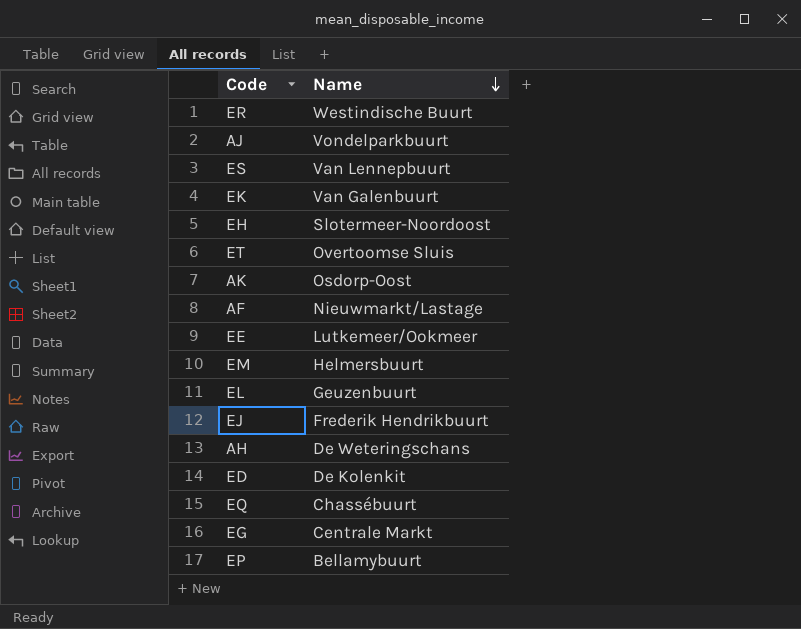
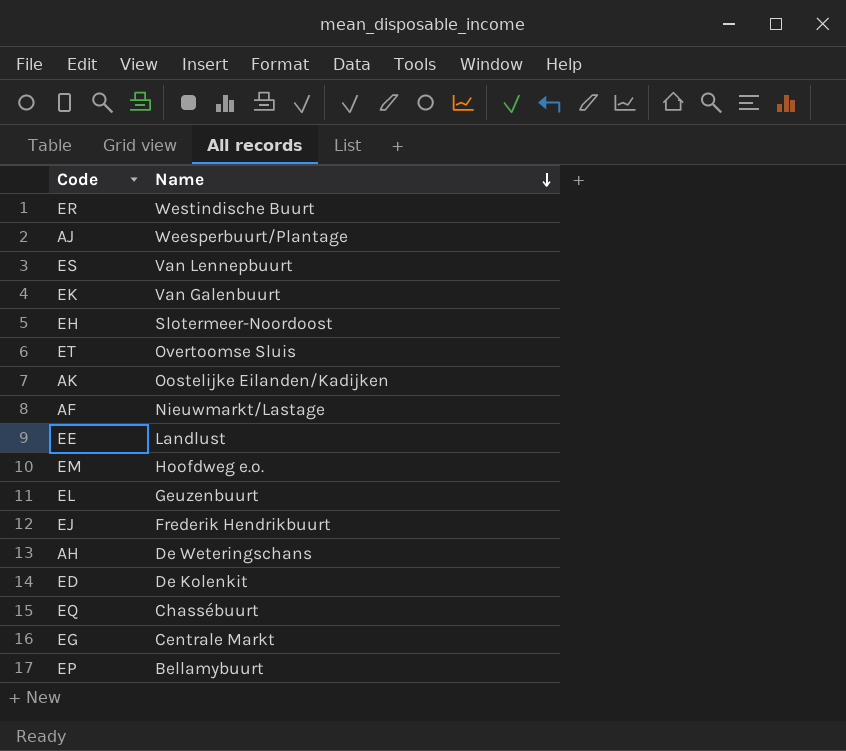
AJ | Name: Vondelparkbuurt -> Weesperbuurt/Plantage
AK | Name: Osdorp-Oost -> Oostelijke Eilanden/Kadijken
EE | Name: Lutkemeer/Ookmeer -> Landlust
EM | Name: Helmersbuurt -> Hoofdweg e.o.

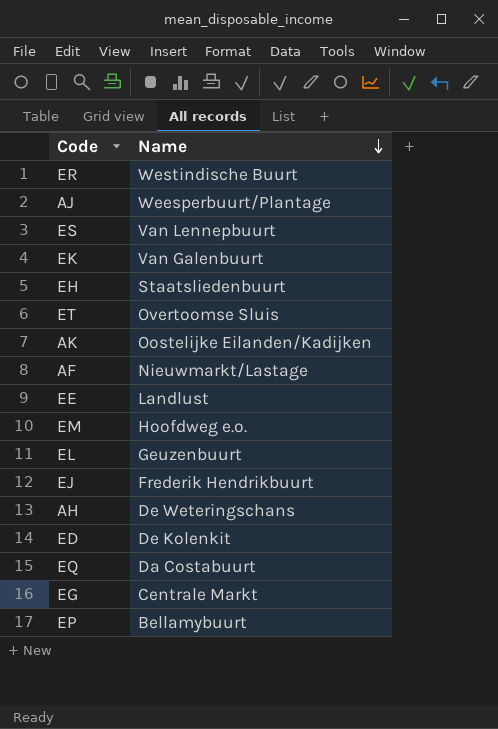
EH | Name: Slotermeer-Noordoost -> Staatsliedenbuurt
EQ | Name: Chassébuurt -> Da Costabuurt

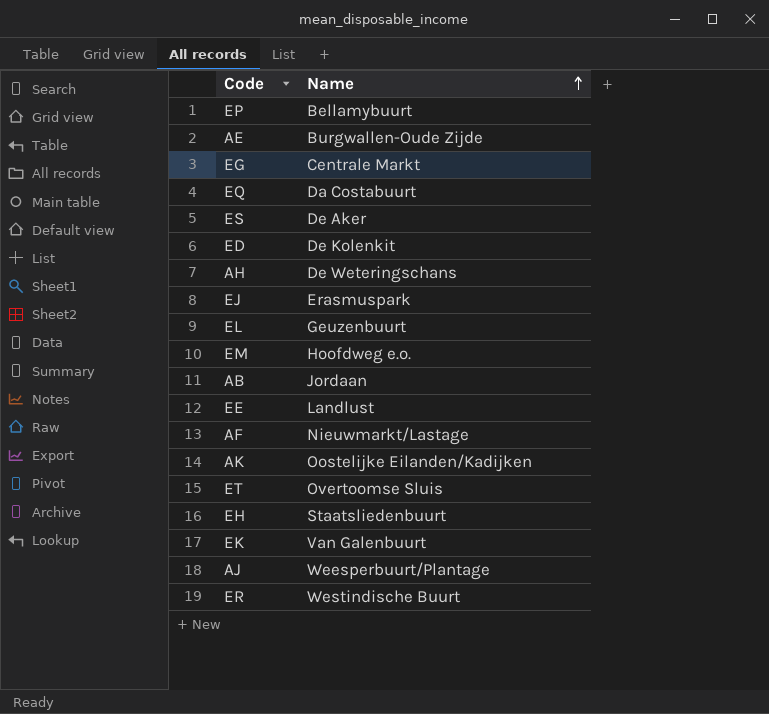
row order: Name descending -> Name ascending
row AE: none -> Burgwallen-Oude Zijde
ES | Name: Van Lennepbuurt -> De Aker
EJ | Name: Frederik Hendrikbuurt -> Erasmuspark
row AB: none -> Jordaan

